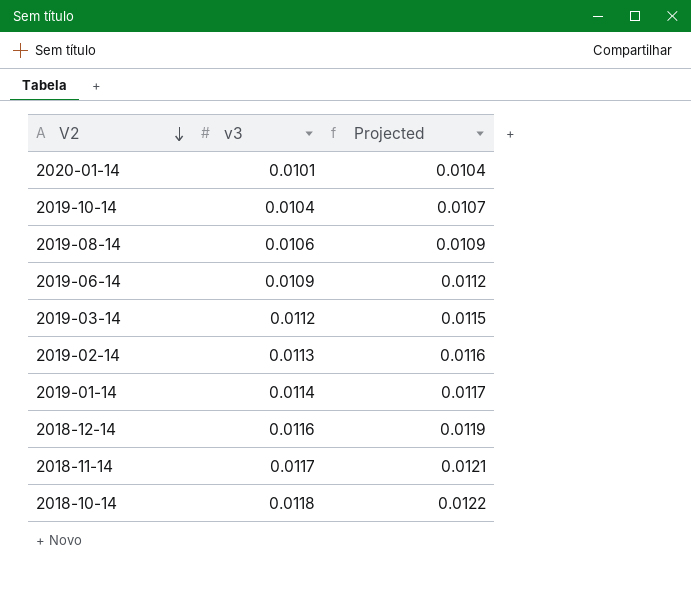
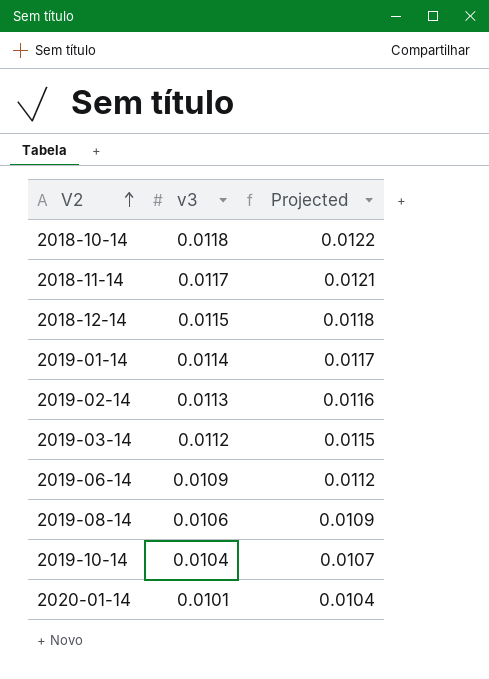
row order: V2 descending -> V2 ascending
2018-12-14 | v3: 0.0116 -> 0.0115
2018-12-14 | Projected: 0.0119 -> 0.0118

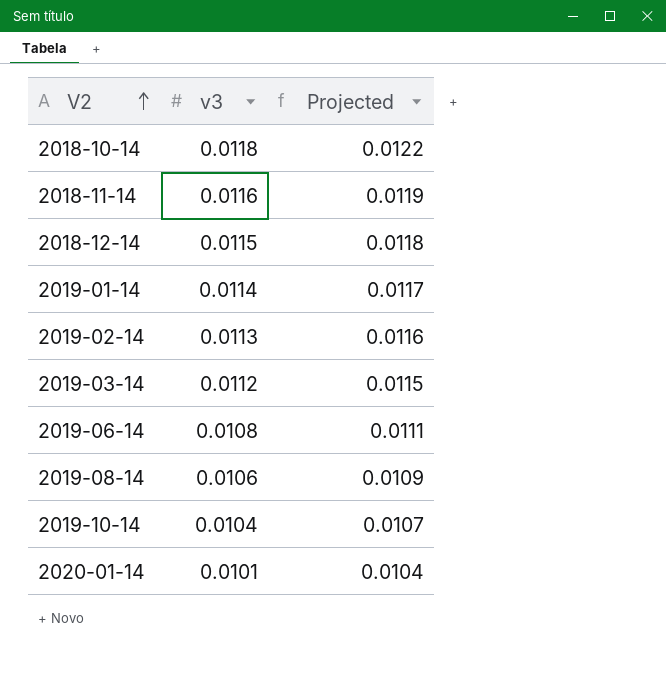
2018-11-14 | v3: 0.0117 -> 0.0116
2018-11-14 | Projected: 0.0121 -> 0.0119
2019-06-14 | v3: 0.0109 -> 0.0108
2019-06-14 | Projected: 0.0112 -> 0.0111

